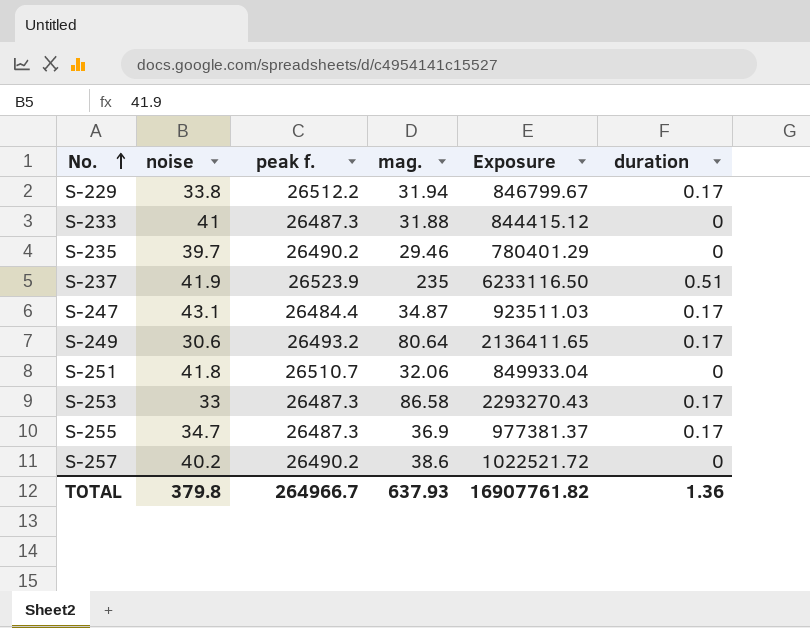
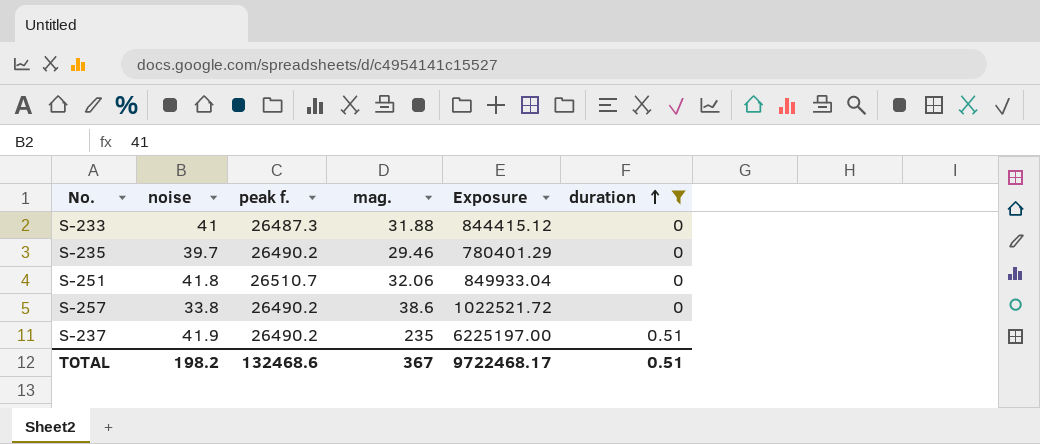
filter: none -> duration != 0.17
row order: No. ascending -> duration ascending
S-257 | noise: 40.2 -> 33.8
S-237 | peak f.: 26523.9 -> 26490.2
S-237 | Exposure: 6233116.50 -> 6225197.00
TOTAL | noise: 379.8 -> 198.2
TOTAL | peak f.: 264966.7 -> 132468.6
TOTAL | mag.: 637.93 -> 367
TOTAL | Exposure: 16907761.82 -> 9722468.17
TOTAL | duration: 1.36 -> 0.51

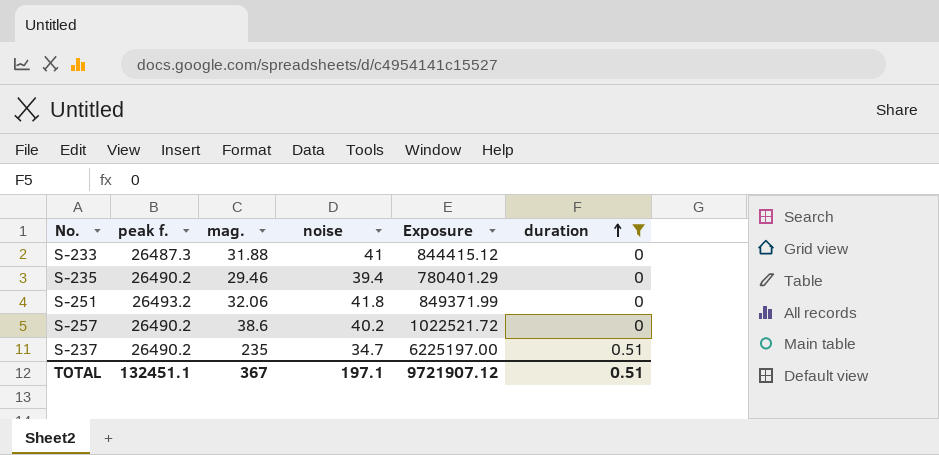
column noise | position: 2 -> 4
S-235 | noise: 39.7 -> 39.4
S-251 | peak f.: 26510.7 -> 26493.2
S-251 | Exposure: 849933.04 -> 849371.99
S-257 | noise: 33.8 -> 40.2
S-237 | noise: 41.9 -> 34.7
TOTAL | peak f.: 132468.6 -> 132451.1
TOTAL | noise: 198.2 -> 197.1
TOTAL | Exposure: 9722468.17 -> 9721907.12

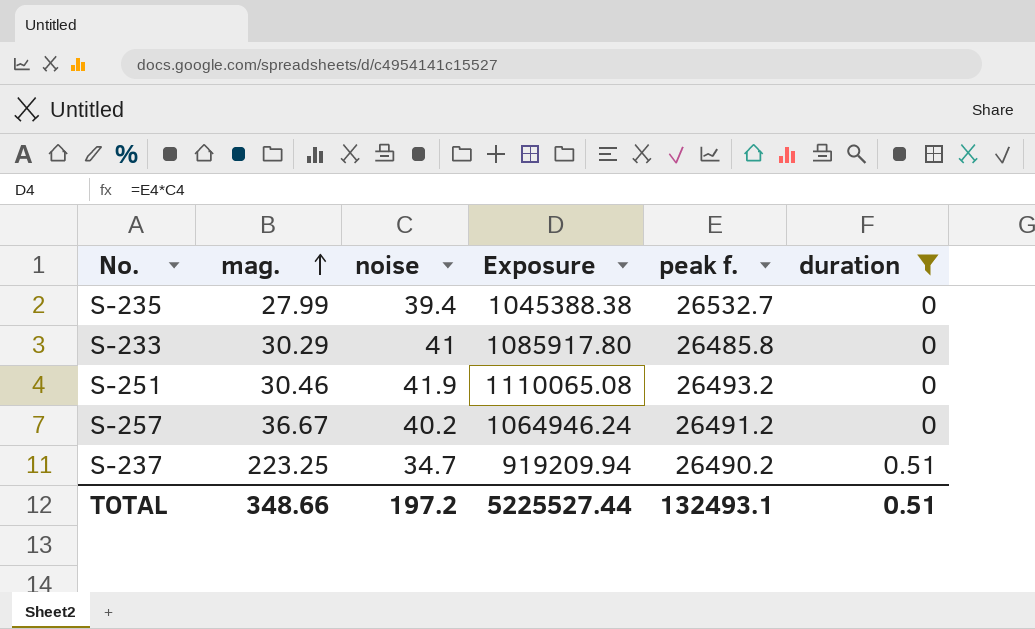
row order: duration ascending -> mag. ascending
column Exposure | formula: [peak f.] * [mag.] -> [noise] * [peak f.]
column peak f. | position: 2 -> 5
S-235 | mag.: 29.46 -> 27.99
S-235 | peak f.: 26490.2 -> 26532.7
S-233 | mag.: 31.88 -> 30.29
S-233 | peak f.: 26487.3 -> 26485.8
S-251 | mag.: 32.06 -> 30.46
S-251 | noise: 41.8 -> 41.9
S-257 | mag.: 38.6 -> 36.67
S-257 | peak f.: 26490.2 -> 26491.2
S-237 | mag.: 235 -> 223.25
TOTAL | mag.: 367 -> 348.66
TOTAL | noise: 197.1 -> 197.2
TOTAL | Exposure: 9721907.12 -> 5225527.44
TOTAL | peak f.: 132451.1 -> 132493.1

